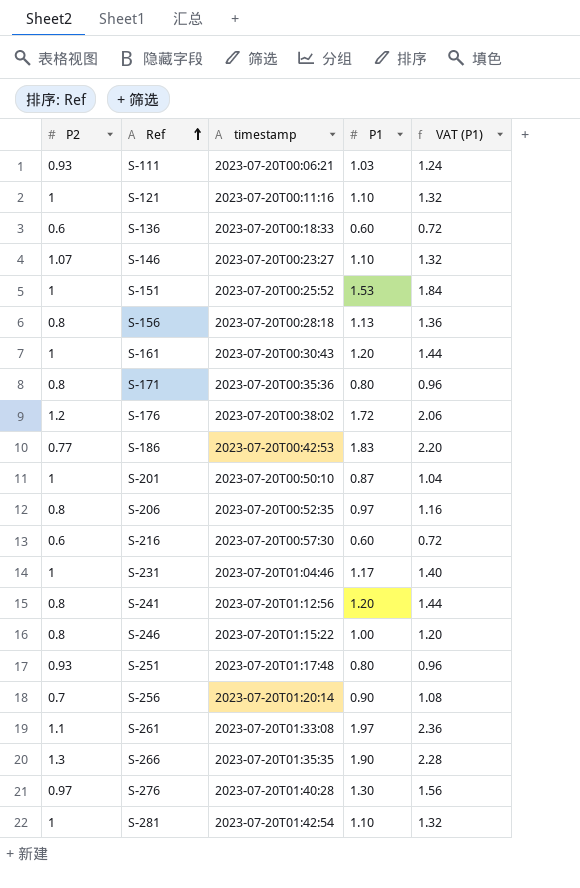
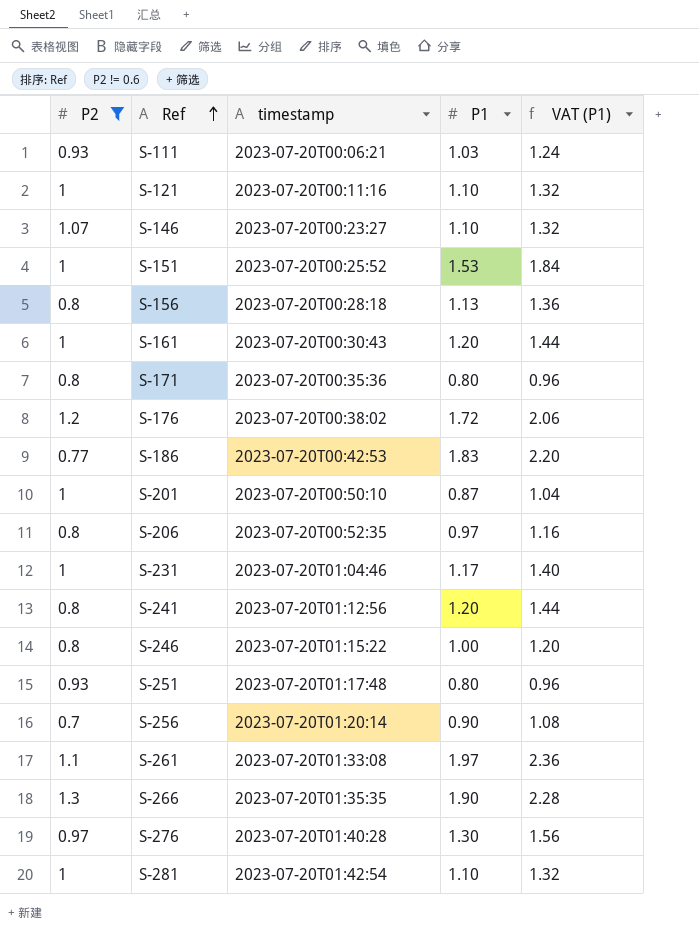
filter: none -> P2 != 0.6

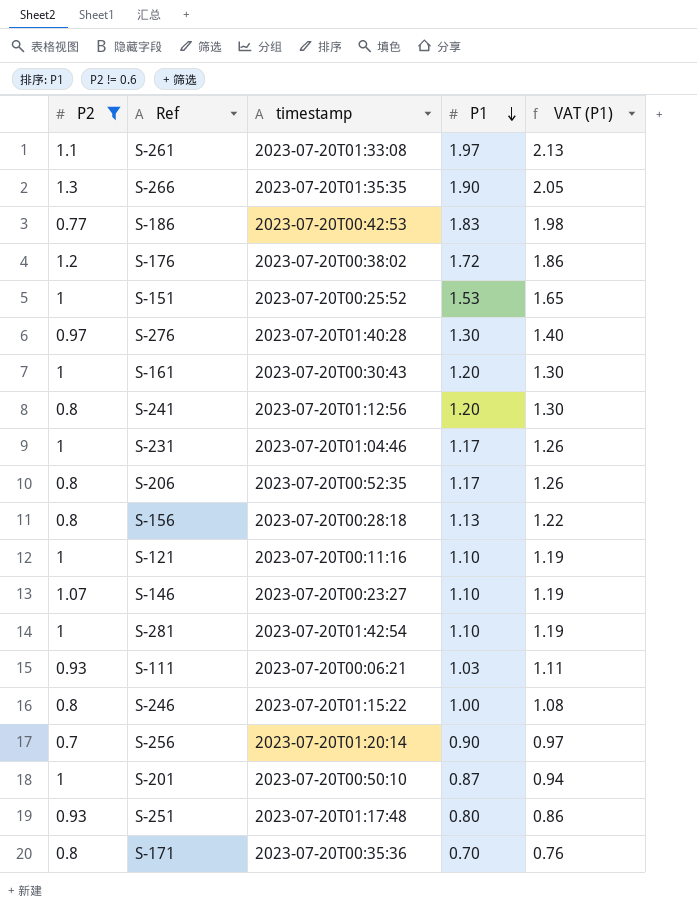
row order: Ref ascending -> P1 descending
column VAT (P1) | formula: [P1] * 1.2 -> [P1] * 1.08
S-206 | P1: 0.97 -> 1.17
S-171 | P1: 0.80 -> 0.70

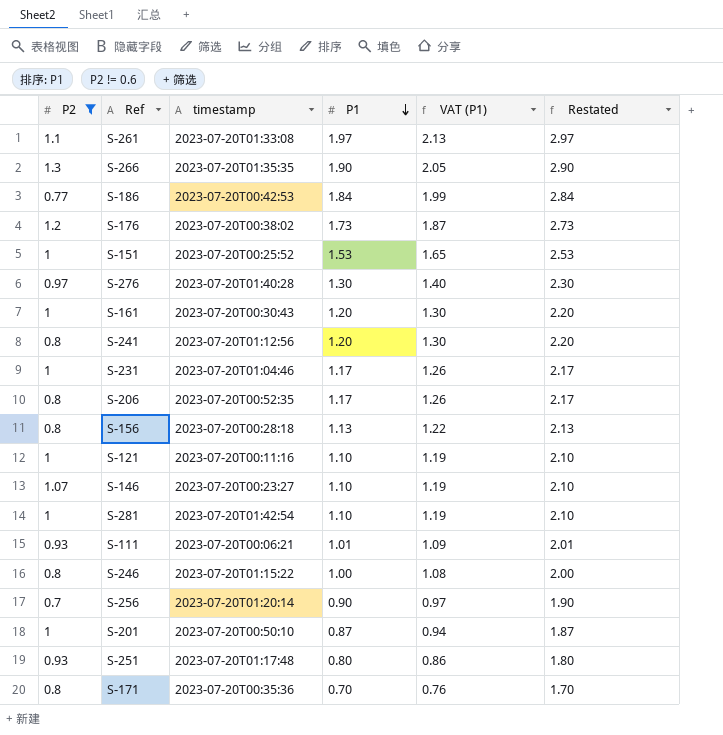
column Restated | formula: none -> [P1] + 1
S-186 | P1: 1.83 -> 1.84
S-186 | VAT (P1): 1.98 -> 1.99
S-176 | P1: 1.72 -> 1.73
S-176 | VAT (P1): 1.86 -> 1.87
S-111 | P1: 1.03 -> 1.01
S-111 | VAT (P1): 1.11 -> 1.09

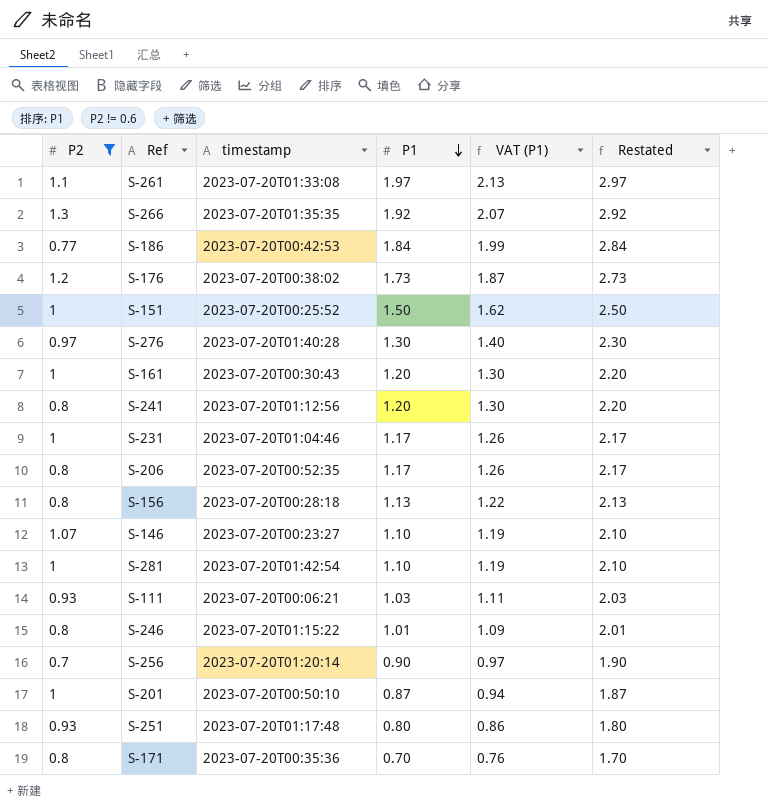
row S-121: 1 | 2023-07-20T00:11:16 | 1.10 | 1.19 | 2.10 -> none
S-266 | P1: 1.90 -> 1.92
S-266 | VAT (P1): 2.05 -> 2.07
S-266 | Restated: 2.90 -> 2.92
S-151 | P1: 1.53 -> 1.50
S-151 | VAT (P1): 1.65 -> 1.62
S-151 | Restated: 2.53 -> 2.50
S-111 | P1: 1.01 -> 1.03
S-111 | VAT (P1): 1.09 -> 1.11
S-111 | Restated: 2.01 -> 2.03
S-246 | P1: 1.00 -> 1.01
S-246 | VAT (P1): 1.08 -> 1.09
S-246 | Restated: 2.00 -> 2.01

